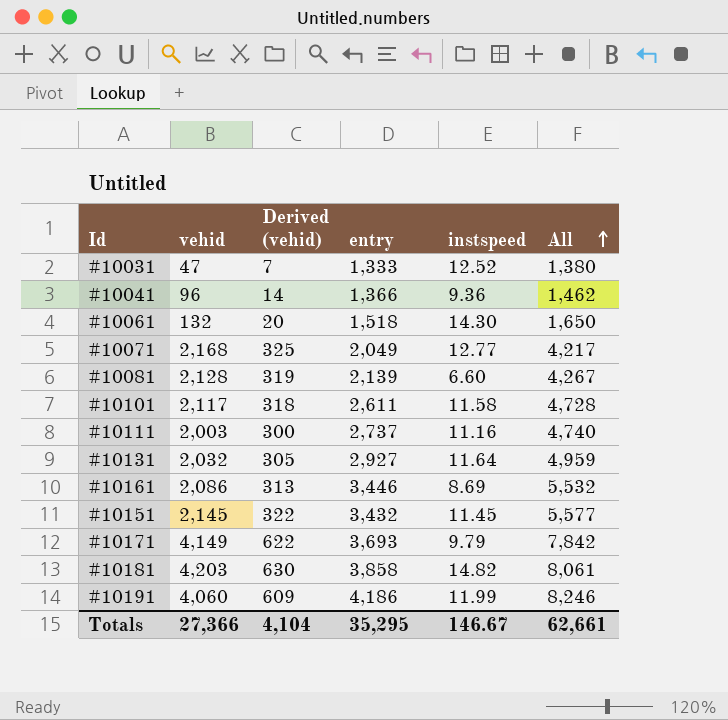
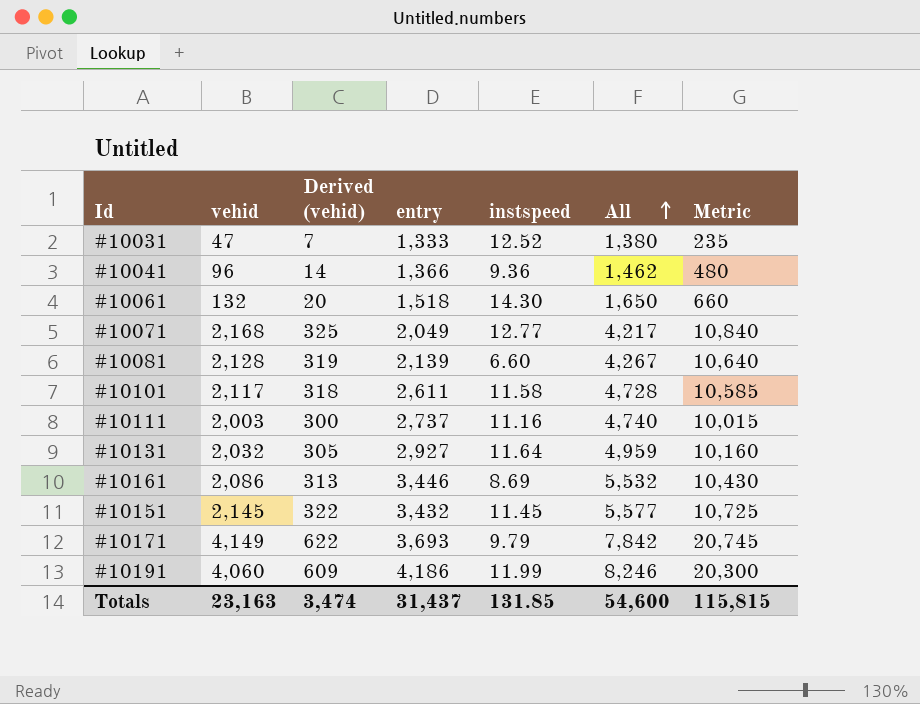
column Metric | formula: none -> [vehid] * 5
row #10181: 4,203 | 630 | 3,858 | 14.82 | 8,061 -> none
Totals | vehid: 27,366 -> 23,163
Totals | Derived (vehid): 4,104 -> 3,474
Totals | entry: 35,295 -> 31,437
Totals | instspeed: 146.67 -> 131.85
Totals | All: 62,661 -> 54,600

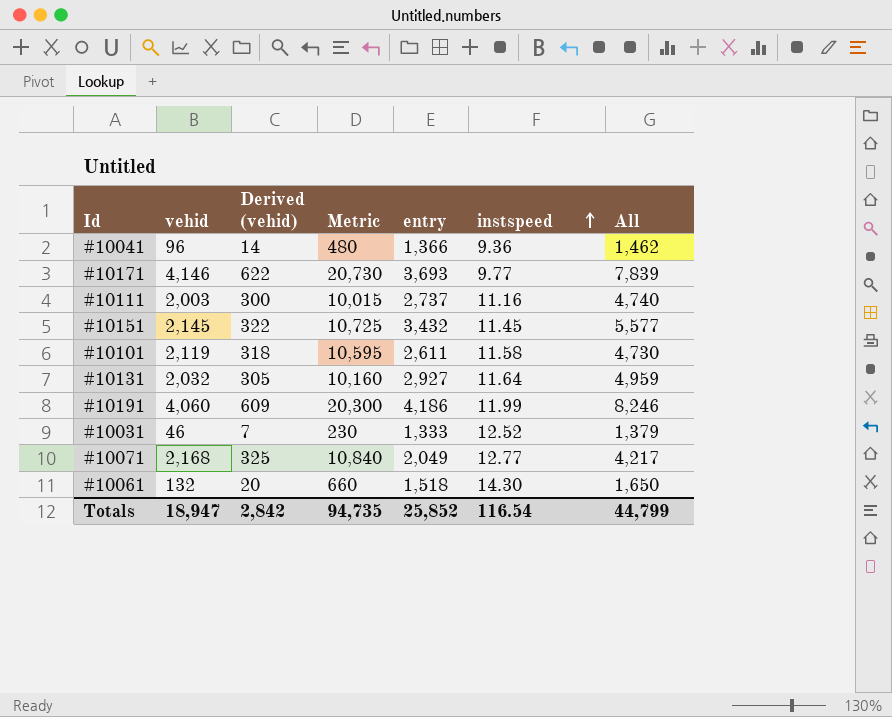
row order: All ascending -> instspeed ascending
column Metric | position: 7 -> 4
row #10081: 2,128 | 319 | 2,139 | 6.60 | 4,267 | 10,640 -> none
row #10161: 2,086 | 313 | 3,446 | 8.69 | 5,532 | 10,430 -> none
#10171 | vehid: 4,149 -> 4,146
#10171 | Metric: 20,745 -> 20,730
#10171 | instspeed: 9.79 -> 9.77
#10171 | All: 7,842 -> 7,839
#10101 | vehid: 2,117 -> 2,119
#10101 | Metric: 10,585 -> 10,595
#10101 | All: 4,728 -> 4,730
#10031 | vehid: 47 -> 46
#10031 | Metric: 235 -> 230
#10031 | All: 1,380 -> 1,379
Totals | vehid: 23,163 -> 18,947
Totals | Derived (vehid): 3,474 -> 2,842
Totals | Metric: 115,815 -> 94,735
Totals | entry: 31,437 -> 25,852
Totals | instspeed: 131.85 -> 116.54
Totals | All: 54,600 -> 44,799

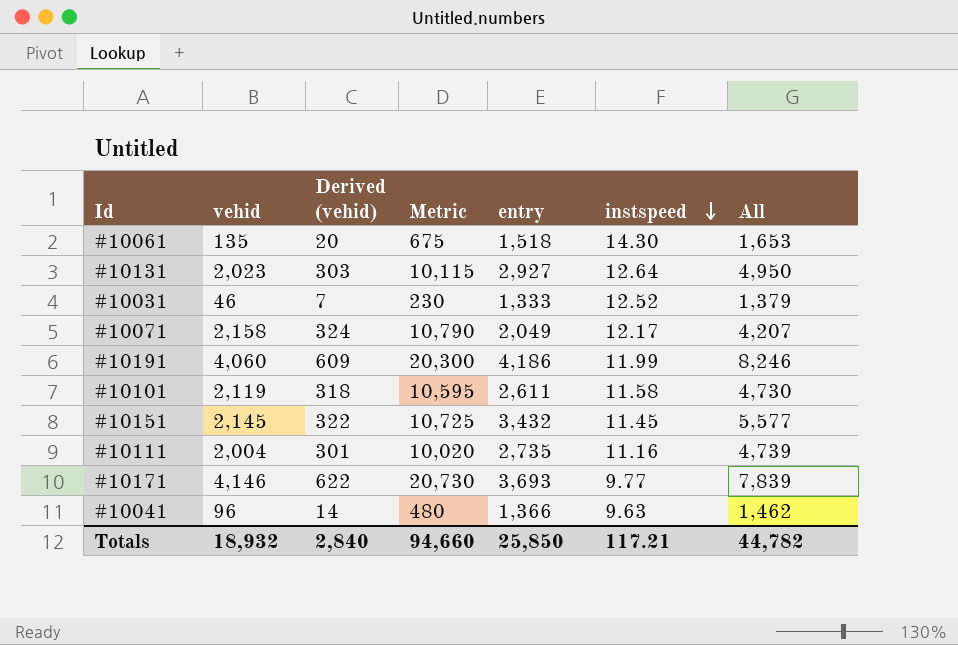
row order: instspeed ascending -> instspeed descending
#10061 | vehid: 132 -> 135
#10061 | Metric: 660 -> 675
#10061 | All: 1,650 -> 1,653
#10131 | vehid: 2,032 -> 2,023
#10131 | Derived (vehid): 305 -> 303
#10131 | Metric: 10,160 -> 10,115
#10131 | instspeed: 11.64 -> 12.64
#10131 | All: 4,959 -> 4,950
#10071 | vehid: 2,168 -> 2,158
#10071 | Derived (vehid): 325 -> 324
#10071 | Metric: 10,840 -> 10,790
#10071 | instspeed: 12.77 -> 12.17
#10071 | All: 4,217 -> 4,207
#10111 | vehid: 2,003 -> 2,004
#10111 | Derived (vehid): 300 -> 301
#10111 | Metric: 10,015 -> 10,020
#10111 | entry: 2,737 -> 2,735
#10111 | All: 4,740 -> 4,739
#10041 | instspeed: 9.36 -> 9.63
Totals | vehid: 18,947 -> 18,932
Totals | Derived (vehid): 2,842 -> 2,840
Totals | Metric: 94,735 -> 94,660
Totals | entry: 25,852 -> 25,850
Totals | instspeed: 116.54 -> 117.21
Totals | All: 44,799 -> 44,782

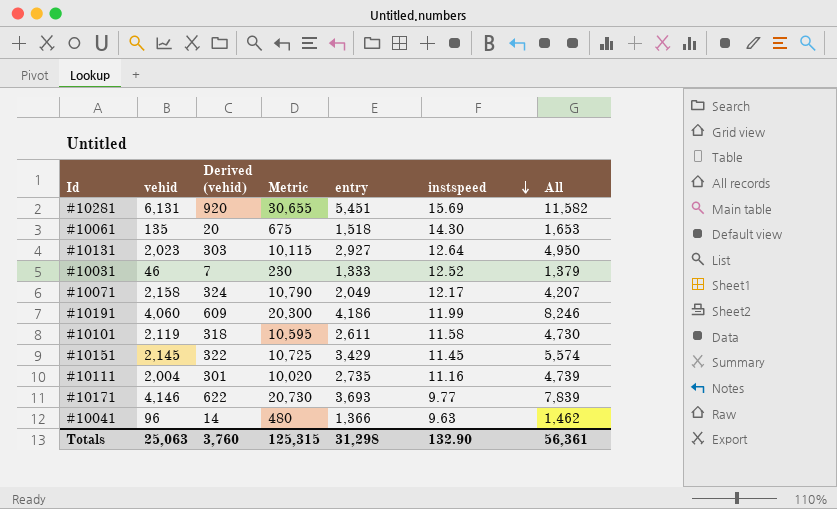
row #10281: none -> 6,131 | 920 | 30,655 | 5,451 | 15.69 | 11,582
#10151 | entry: 3,432 -> 3,429
#10151 | All: 5,577 -> 5,574
Totals | vehid: 18,932 -> 25,063
Totals | Derived (vehid): 2,840 -> 3,760
Totals | Metric: 94,660 -> 125,315
Totals | entry: 25,850 -> 31,298
Totals | instspeed: 117.21 -> 132.90
Totals | All: 44,782 -> 56,361

